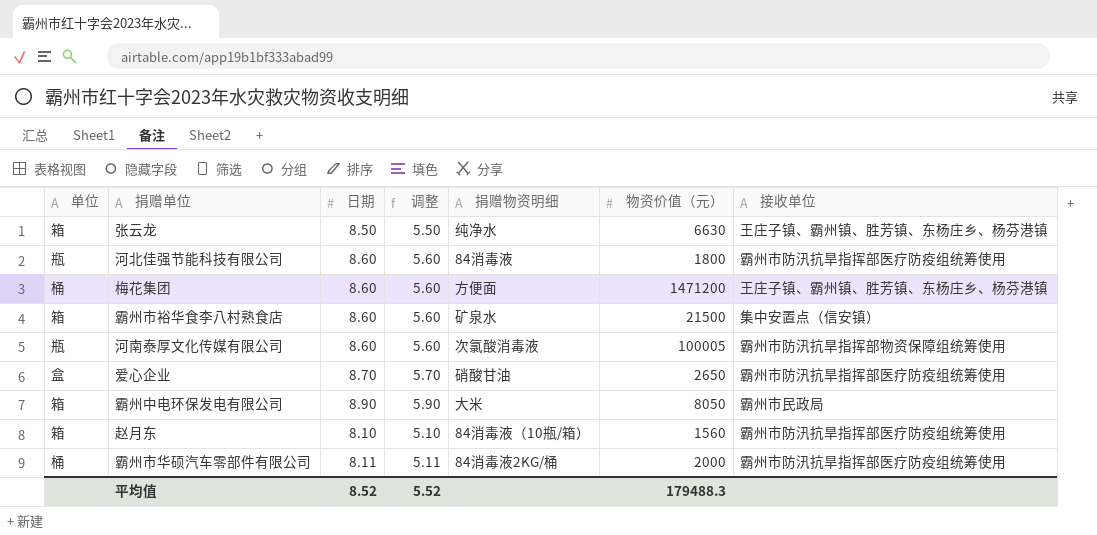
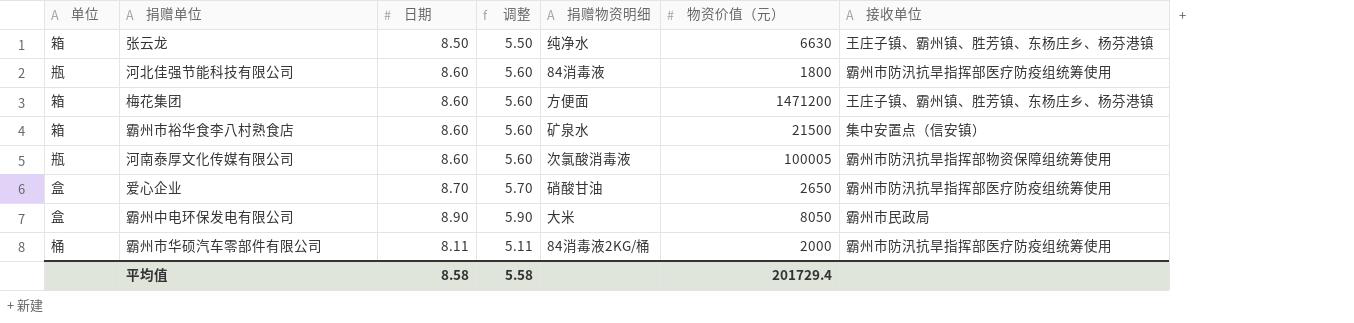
row 赵月东: 箱 | 8.10 | 5.10 | 84消毒液（10瓶/箱） | 1560 | 霸州市防汛抗旱指挥部医疗防疫组统筹使用 -> none
梅花集团 | 单位: 桶 -> 箱
霸州中电环保发电有限公司 | 单位: 箱 -> 盒
平均值 | 日期: 8.52 -> 8.58
平均值 | 调整: 5.52 -> 5.58
平均值 | 物资价值（元）: 179488.3 -> 201729.4

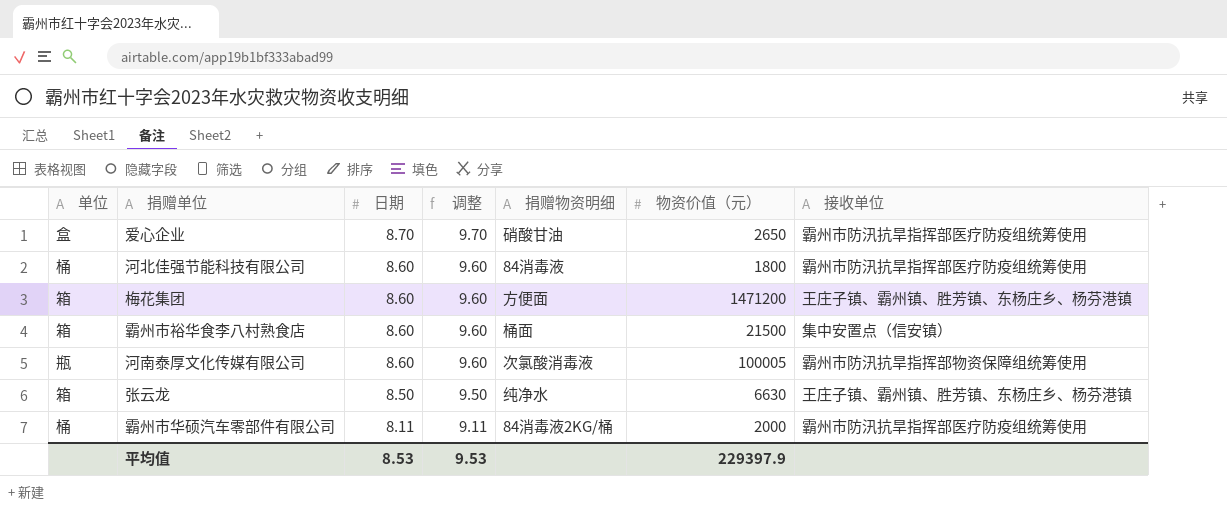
row order: none -> 日期 descending
column 调整 | formula: [日期] - 3 -> [日期] + 1
row 霸州中电环保发电有限公司: 盒 | 8.90 | 5.90 | 大米 | 8050 | 霸州市民政局 -> none
河北佳强节能科技有限公司 | 单位: 瓶 -> 桶
霸州市裕华食李八村熟食店 | 捐赠物资明细: 矿泉水 -> 桶面
平均值 | 日期: 8.58 -> 8.53
平均值 | 调整: 5.58 -> 9.53
平均值 | 物资价值（元）: 201729.4 -> 229397.9

